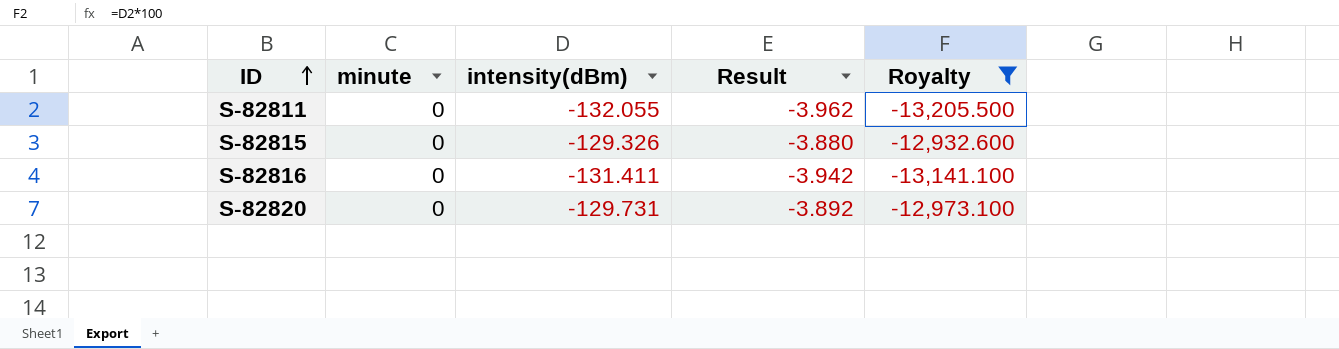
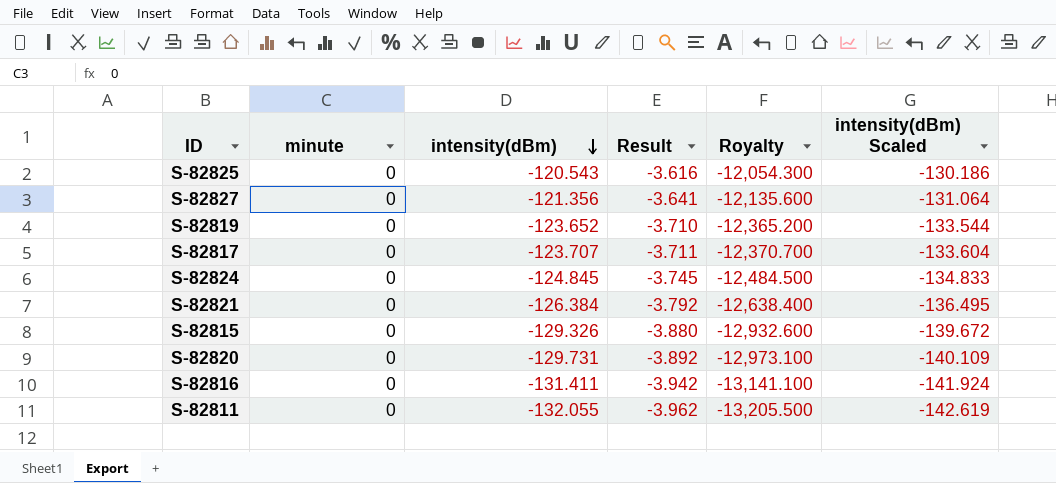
filter: Royalty <= -12,932.600 -> none
row order: ID ascending -> intensity(dBm) descending
column intensity(dBm) Scaled | formula: none -> [intensity(dBm)] * 1.08

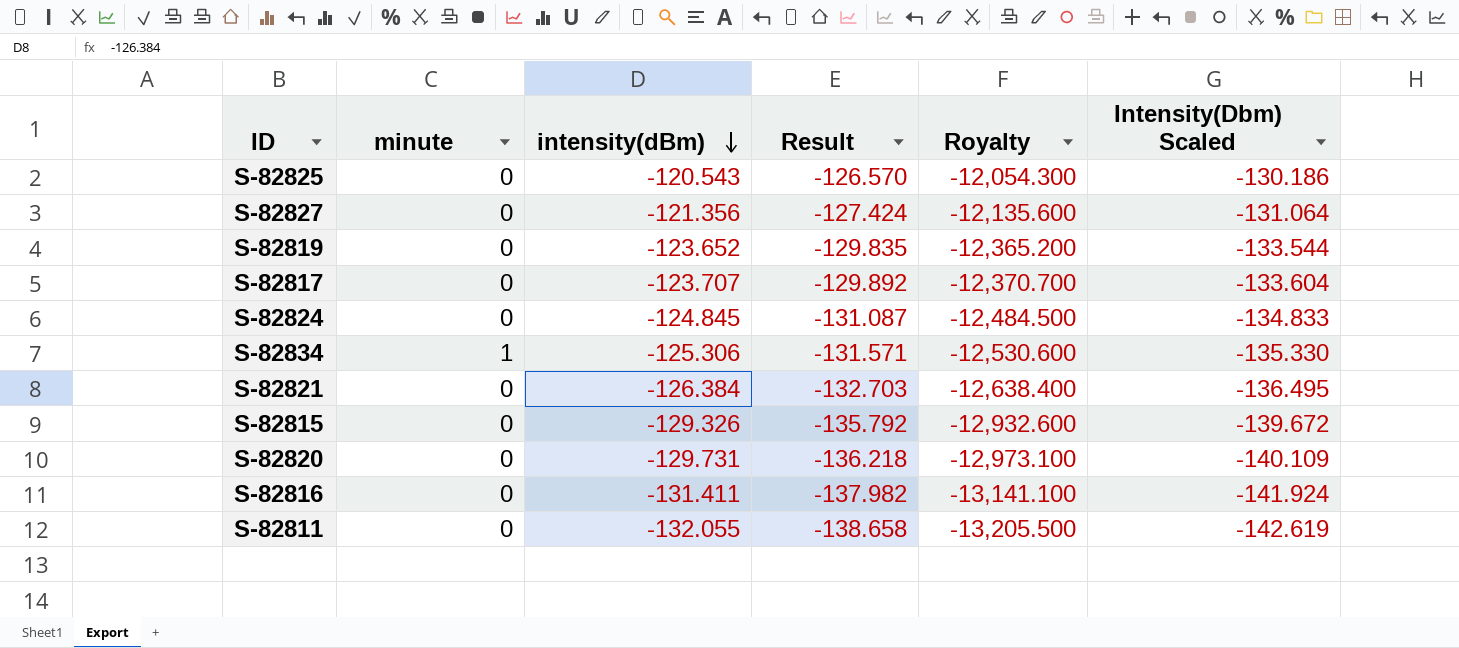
column Result | formula: [intensity(dBm)] * 0.03 -> [intensity(dBm)] * 1.05
column name: intensity(dBm) Scaled -> Intensity(Dbm) Scaled
row S-82834: none -> 1 | -125.306 | -131.571 | -12,530.600 | -135.330

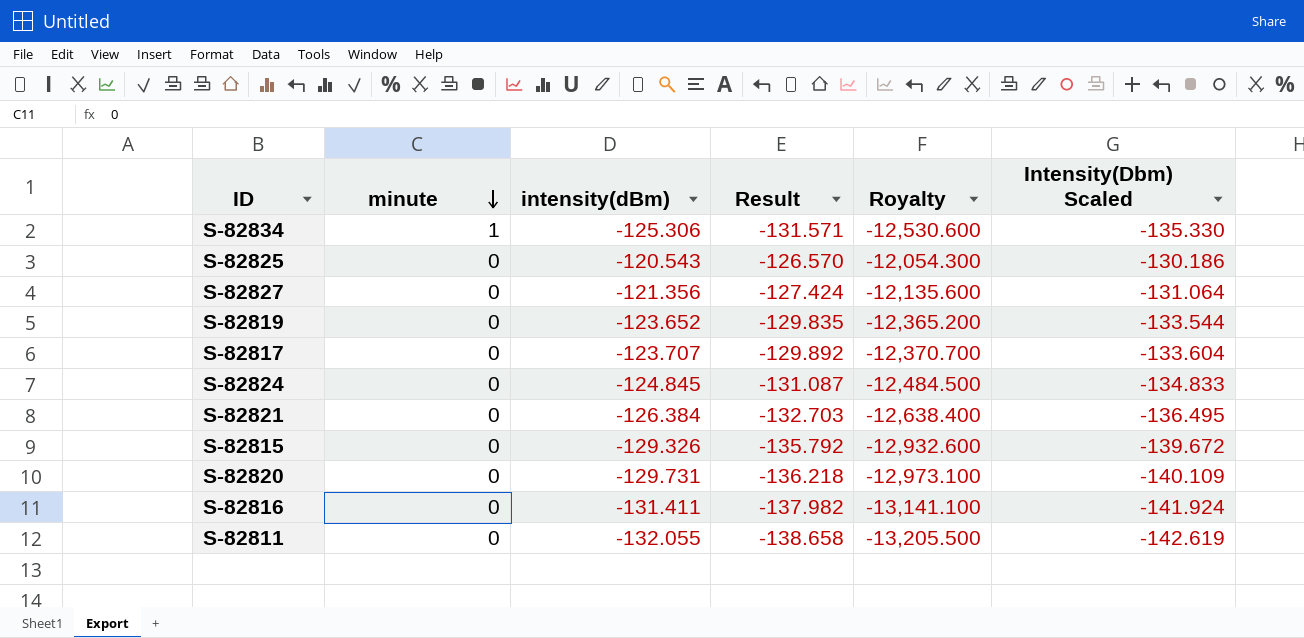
row order: intensity(dBm) descending -> minute descending

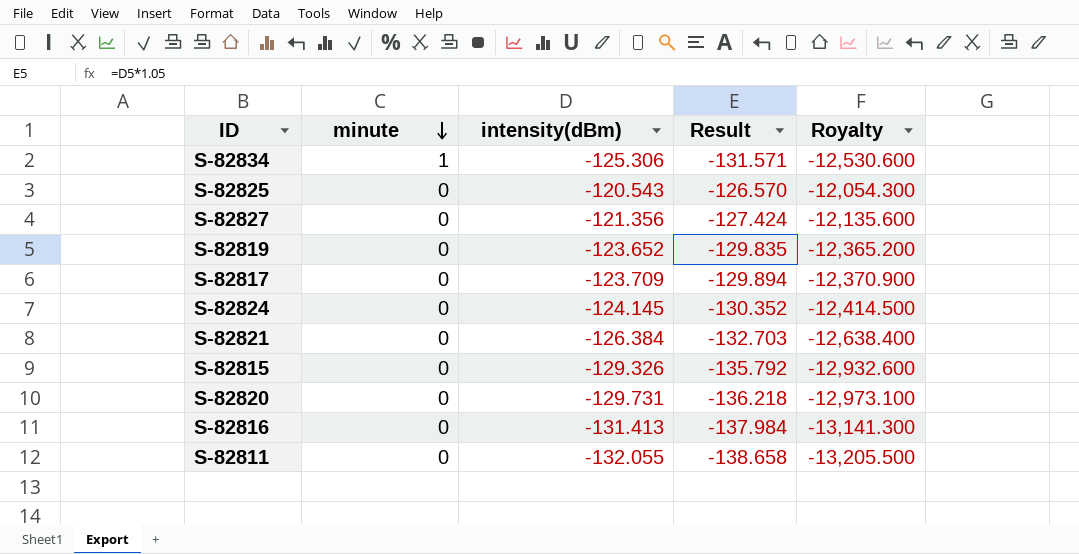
column Intensity(Dbm) Scaled | formula: [intensity(dBm)] * 1.08 -> none
S-82817 | intensity(dBm): -123.707 -> -123.709
S-82817 | Result: -129.892 -> -129.894
S-82817 | Royalty: -12,370.700 -> -12,370.900
S-82824 | intensity(dBm): -124.845 -> -124.145
S-82824 | Result: -131.087 -> -130.352
S-82824 | Royalty: -12,484.500 -> -12,414.500
S-82816 | intensity(dBm): -131.411 -> -131.413
S-82816 | Result: -137.982 -> -137.984
S-82816 | Royalty: -13,141.100 -> -13,141.300

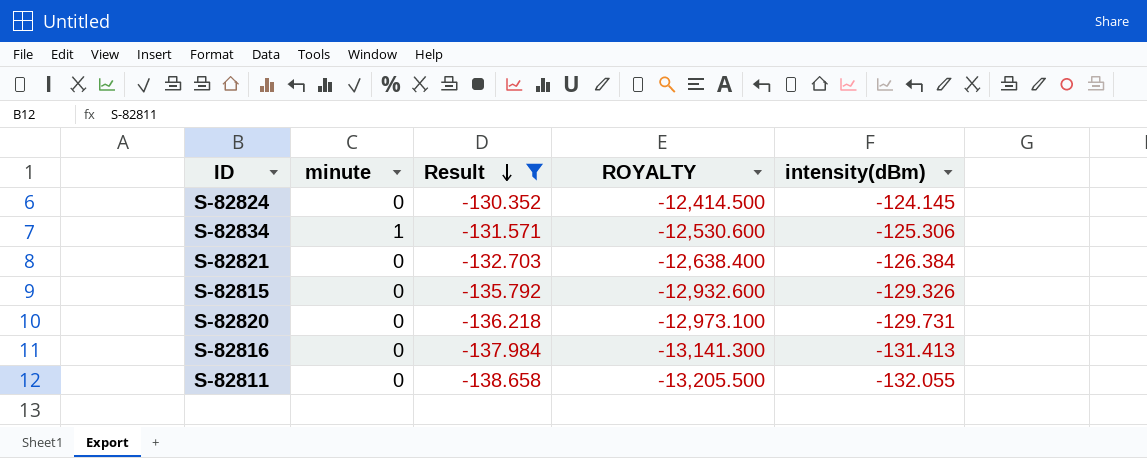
filter: none -> Result <= -130.352
row order: minute descending -> Result descending
column name: Royalty -> ROYALTY
column intensity(dBm) | position: 3 -> 5

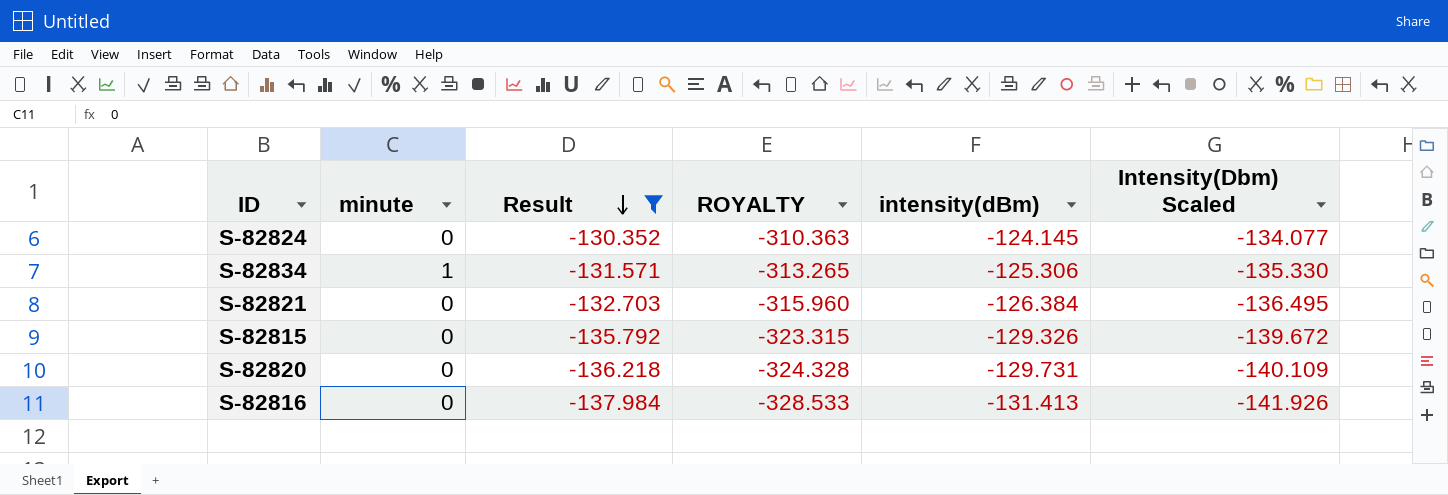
column ROYALTY | formula: [intensity(dBm)] * 100 -> [intensity(dBm)] * 2.5
column Intensity(Dbm) Scaled | formula: none -> [intensity(dBm)] * 1.08
row S-82811: 0 | -138.658 | -13,205.500 | -132.055 -> none

